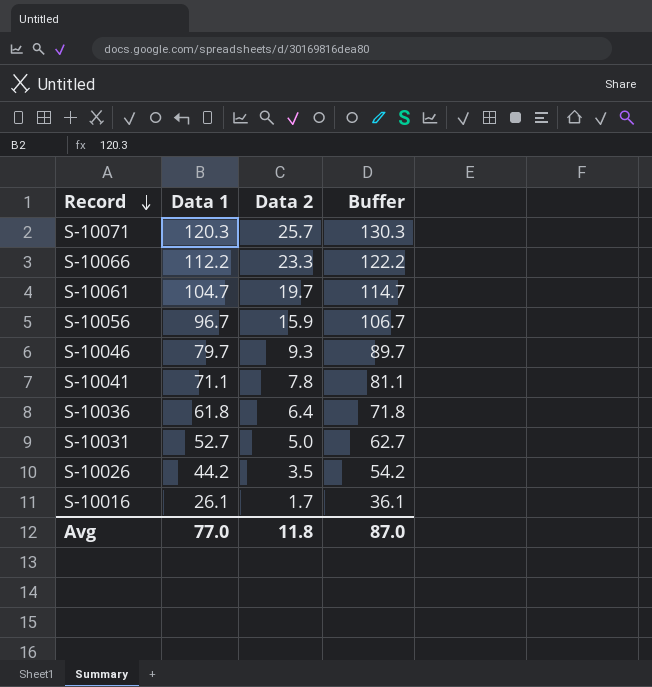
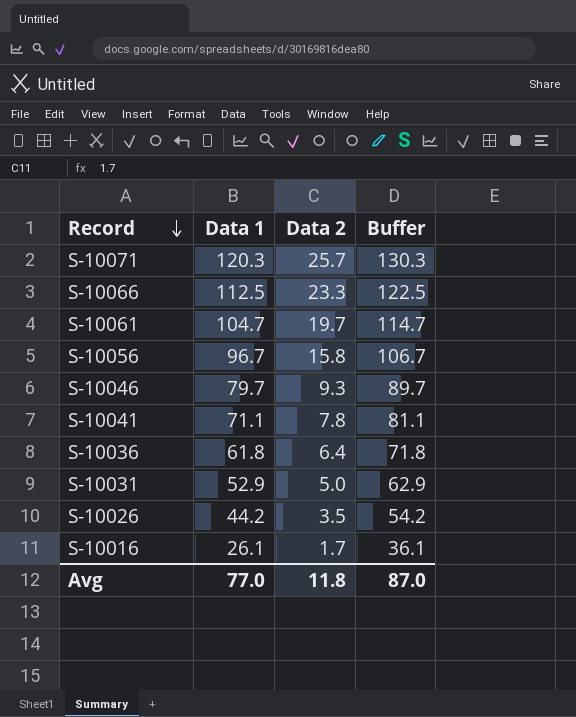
S-10066 | Data 1: 112.2 -> 112.5
S-10066 | Buffer: 122.2 -> 122.5
S-10056 | Data 2: 15.9 -> 15.8
S-10031 | Data 1: 52.7 -> 52.9
S-10031 | Buffer: 62.7 -> 62.9

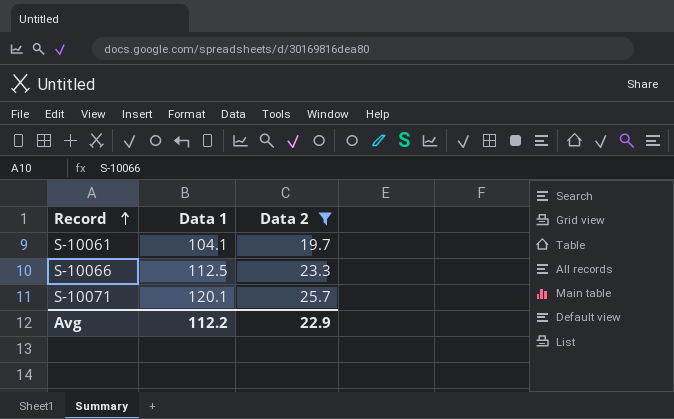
filter: none -> Data 2 >= 19.7
row order: Record descending -> Record ascending
column Buffer | formula: [Data 1] + 10 -> none
S-10061 | Data 1: 104.7 -> 104.1
S-10071 | Data 1: 120.3 -> 120.1
Avg | Data 1: 77.0 -> 112.2
Avg | Data 2: 11.8 -> 22.9

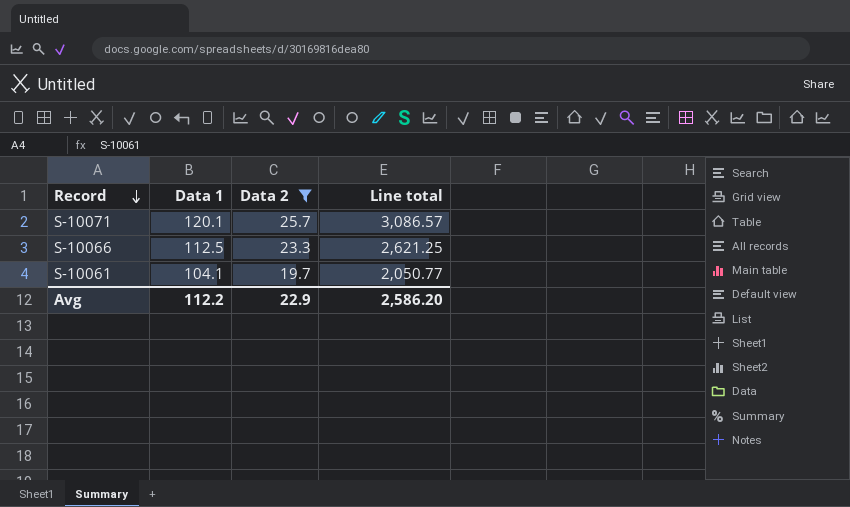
row order: Record ascending -> Record descending
column Line total | formula: none -> [Data 1] * [Data 2]

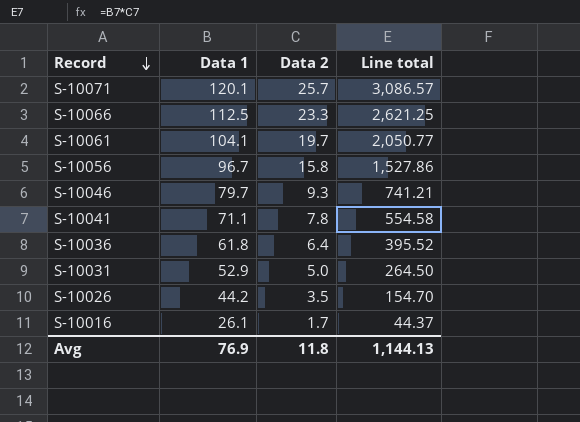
filter: Data 2 >= 19.7 -> none
Avg | Data 1: 112.2 -> 76.9
Avg | Data 2: 22.9 -> 11.8
Avg | Line total: 2,586.20 -> 1,144.13

